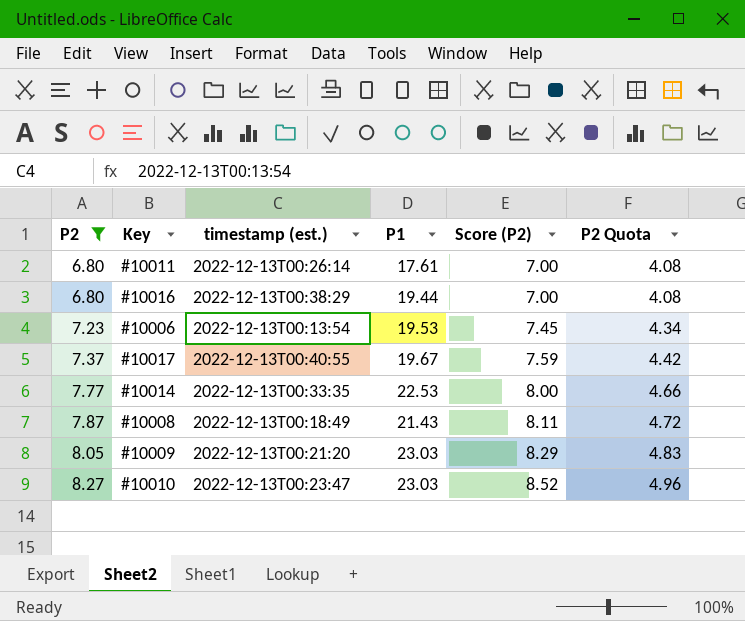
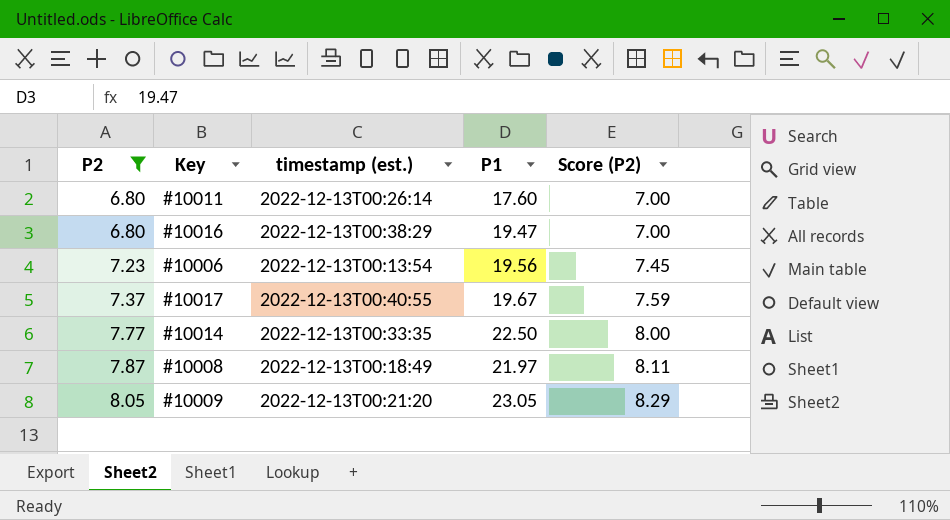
column P2 Quota | formula: [P2] * 0.6 -> none
row #10010: 8.27 | 2022-12-13T00:23:47 | 23.03 | 8.52 | 4.96 -> none
#10011 | P1: 17.61 -> 17.60
#10016 | P1: 19.44 -> 19.47
#10006 | P1: 19.53 -> 19.56
#10014 | P1: 22.53 -> 22.50
#10008 | P1: 21.43 -> 21.97
#10009 | P1: 23.03 -> 23.05

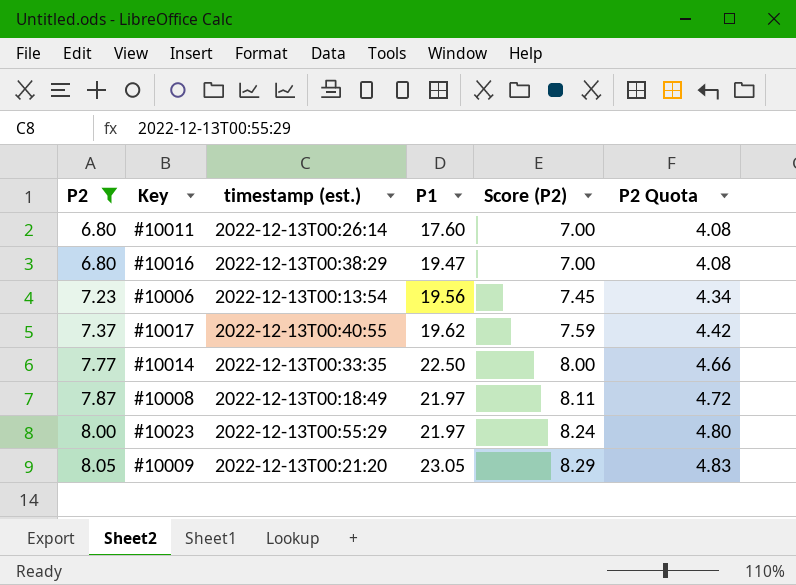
column P2 Quota | formula: none -> [P2] * 0.6
#10017 | P1: 19.67 -> 19.62
row #10023: none -> 8.00 | 2022-12-13T00:55:29 | 21.97 | 8.24 | 4.80

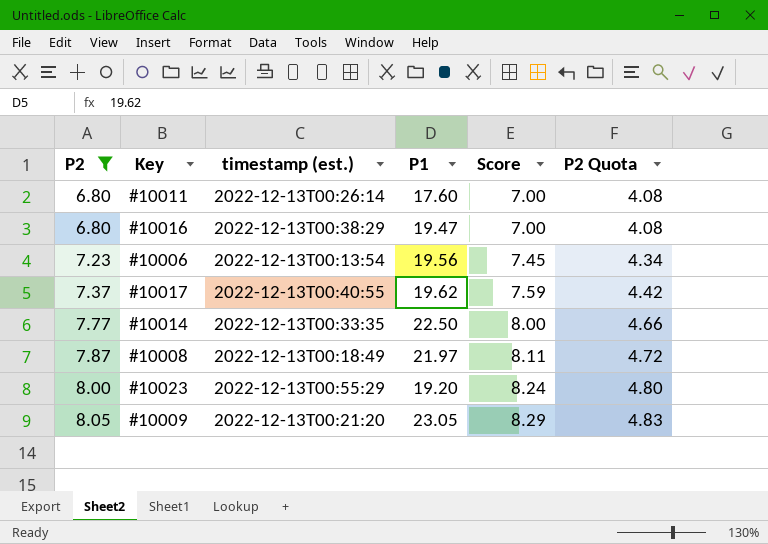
column name: Score (P2) -> Score
#10023 | P1: 21.97 -> 19.20

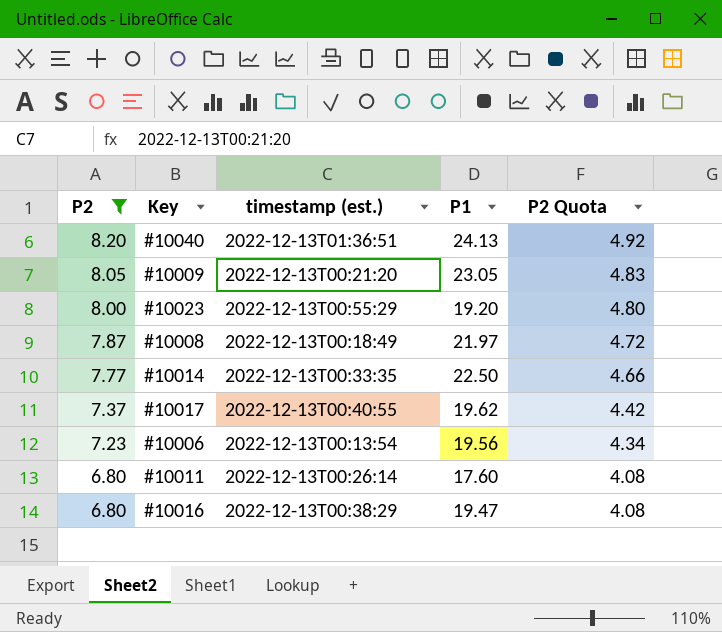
row order: P2 ascending -> P2 descending
column Score | formula: [P2] * 1.03 -> none
row #10040: none -> 8.20 | 2022-12-13T01:36:51 | 24.13 | 4.92

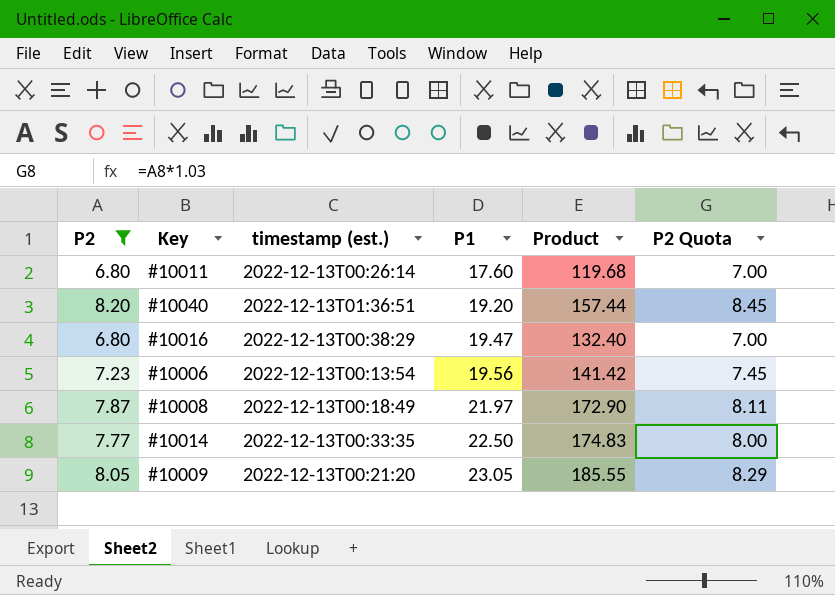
row order: P2 descending -> P1 ascending
column Product | formula: none -> [P2] * [P1]
column P2 Quota | formula: [P2] * 0.6 -> [P2] * 1.03
row #10023: 8.00 | 2022-12-13T00:55:29 | 19.20 | 4.80 -> none
row #10017: 7.37 | 2022-12-13T00:40:55 | 19.62 | 4.42 -> none
#10040 | P1: 24.13 -> 19.20

